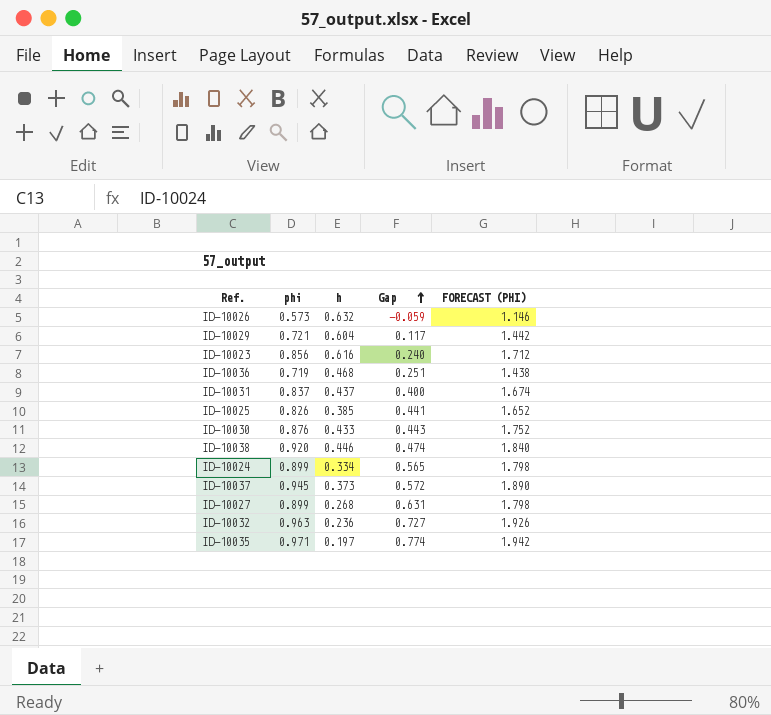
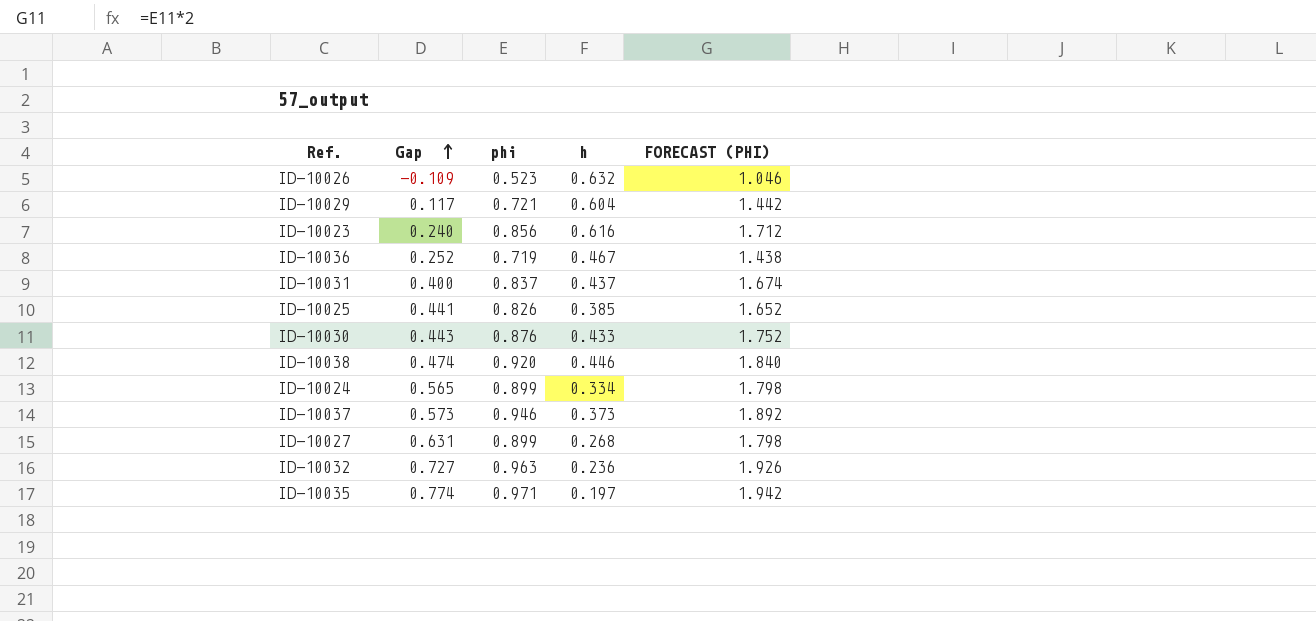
column Gap | position: 4 -> 2
ID-10026 | Gap: -0.059 -> -0.109
ID-10026 | phi: 0.573 -> 0.523
ID-10026 | FORECAST (PHI): 1.146 -> 1.046
ID-10036 | Gap: 0.251 -> 0.252
ID-10036 | h: 0.468 -> 0.467
ID-10037 | Gap: 0.572 -> 0.573
ID-10037 | phi: 0.945 -> 0.946
ID-10037 | FORECAST (PHI): 1.890 -> 1.892

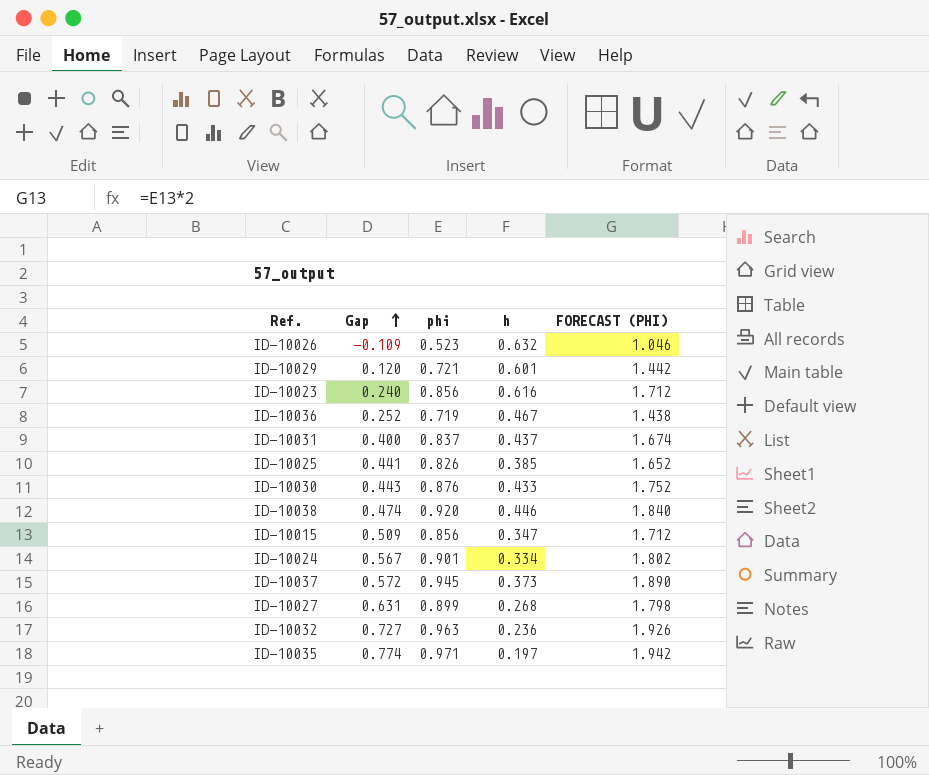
ID-10029 | Gap: 0.117 -> 0.120
ID-10029 | h: 0.604 -> 0.601
row ID-10015: none -> 0.509 | 0.856 | 0.347 | 1.712
ID-10024 | Gap: 0.565 -> 0.567
ID-10024 | phi: 0.899 -> 0.901
ID-10024 | FORECAST (PHI): 1.798 -> 1.802
ID-10037 | Gap: 0.573 -> 0.572
ID-10037 | phi: 0.946 -> 0.945
ID-10037 | FORECAST (PHI): 1.892 -> 1.890

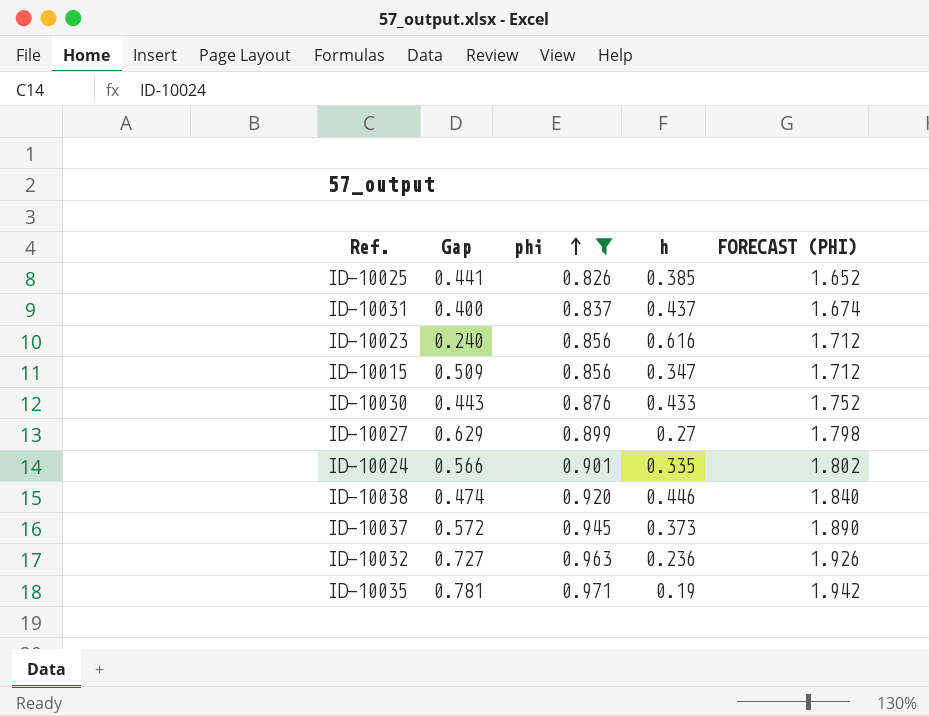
filter: none -> phi >= 0.826
row order: Gap ascending -> phi ascending
ID-10027 | Gap: 0.631 -> 0.629
ID-10027 | h: 0.268 -> 0.27
ID-10024 | Gap: 0.567 -> 0.566
ID-10024 | h: 0.334 -> 0.335
ID-10035 | Gap: 0.774 -> 0.781
ID-10035 | h: 0.197 -> 0.19

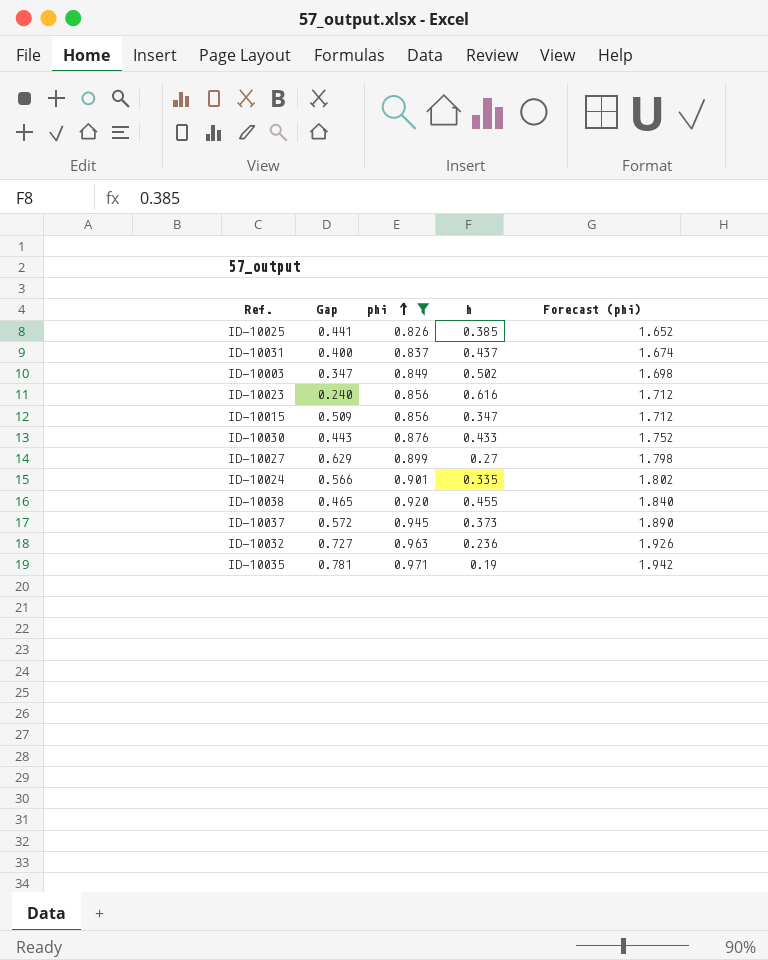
column name: FORECAST (PHI) -> Forecast (phi)
row ID-10003: none -> 0.347 | 0.849 | 0.502 | 1.698
ID-10038 | Gap: 0.474 -> 0.465
ID-10038 | h: 0.446 -> 0.455

